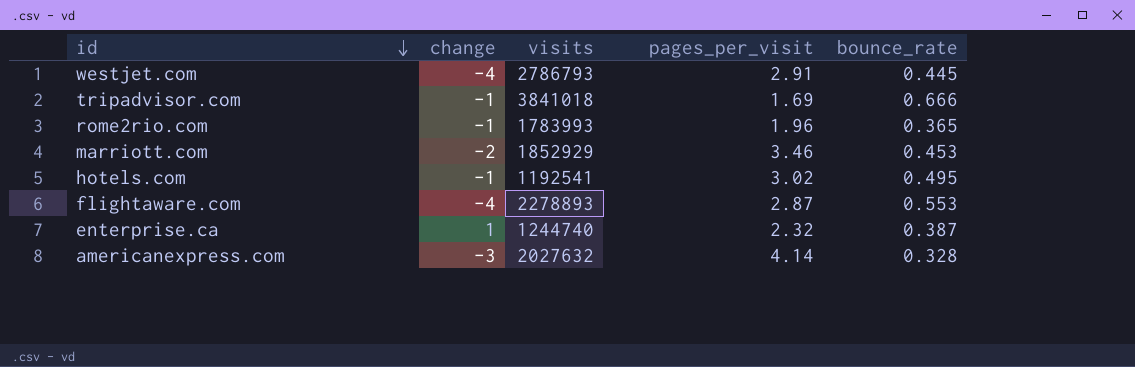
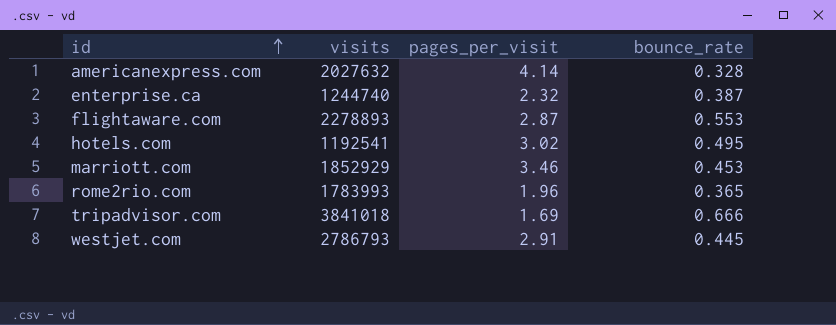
row order: id descending -> id ascending
column change | position: 2 -> none

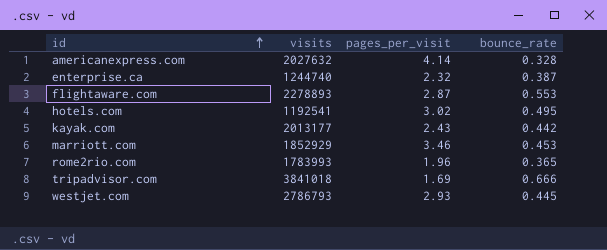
row kayak.com: none -> 2013177 | 2.43 | 0.442
westjet.com | pages_per_visit: 2.91 -> 2.93

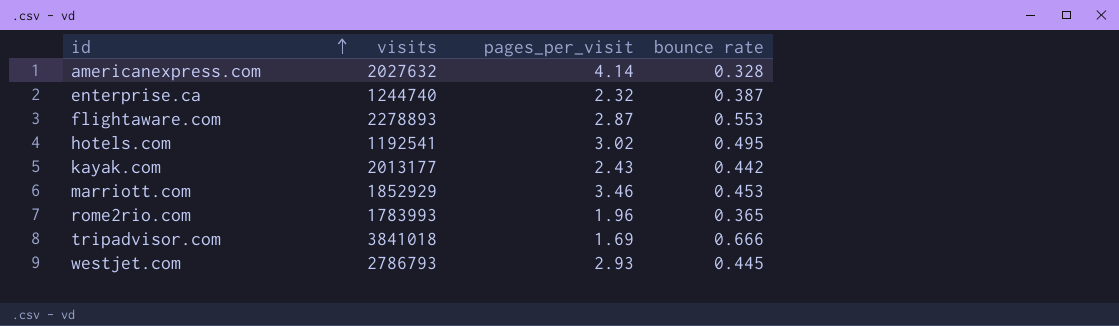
column name: bounce_rate -> bounce rate

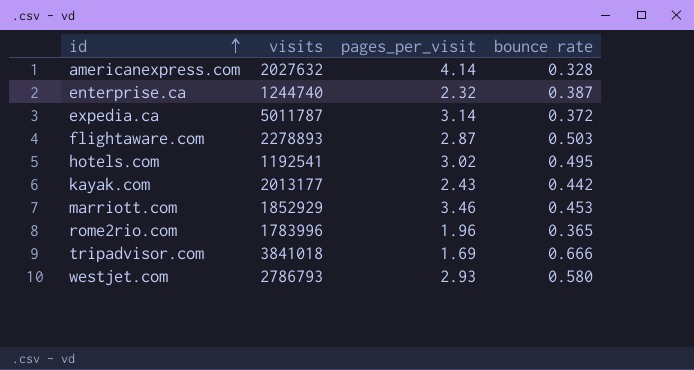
row expedia.ca: none -> 5011787 | 3.14 | 0.372
flightaware.com | bounce rate: 0.553 -> 0.503
rome2rio.com | visits: 1783993 -> 1783996
westjet.com | bounce rate: 0.445 -> 0.580

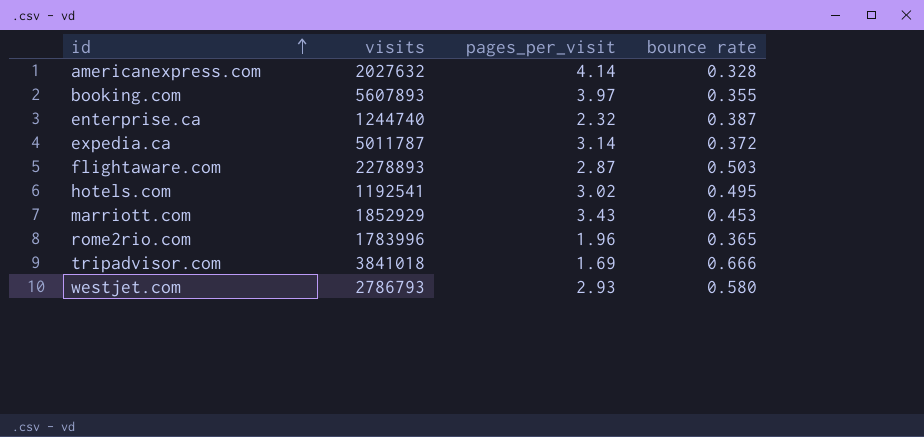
row kayak.com: 2013177 | 2.43 | 0.442 -> none
row booking.com: none -> 5607893 | 3.97 | 0.355
marriott.com | pages_per_visit: 3.46 -> 3.43

